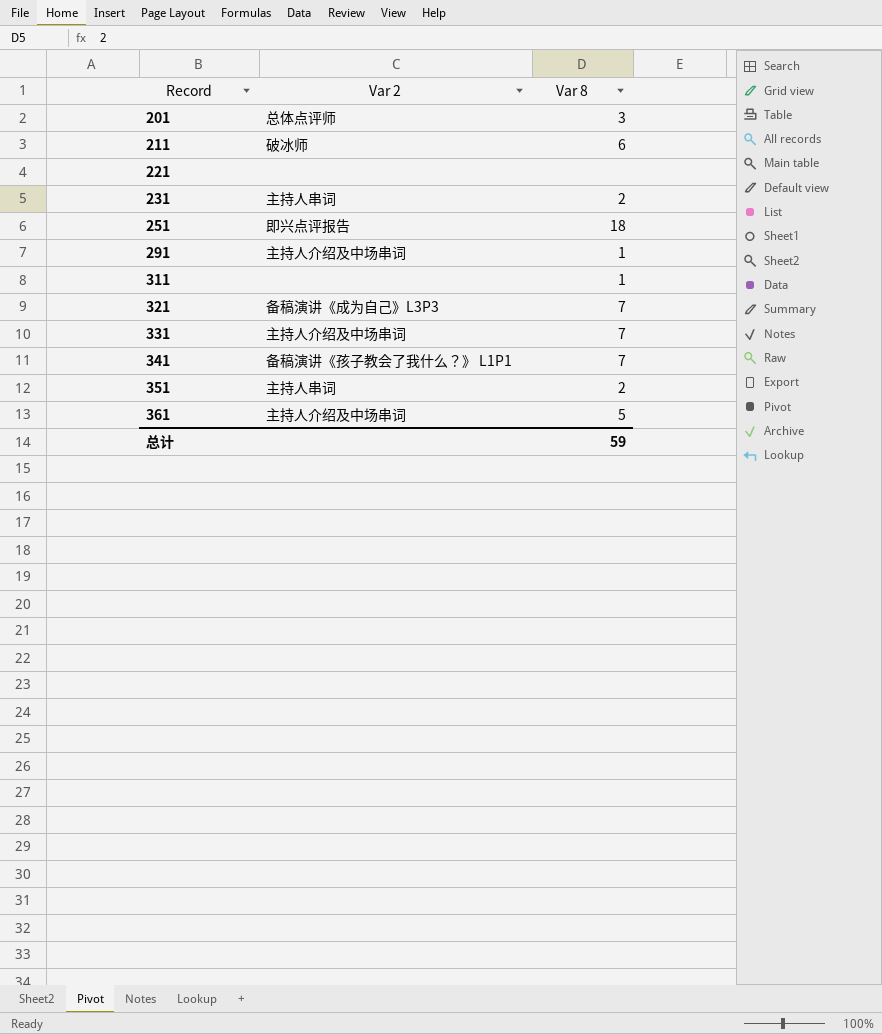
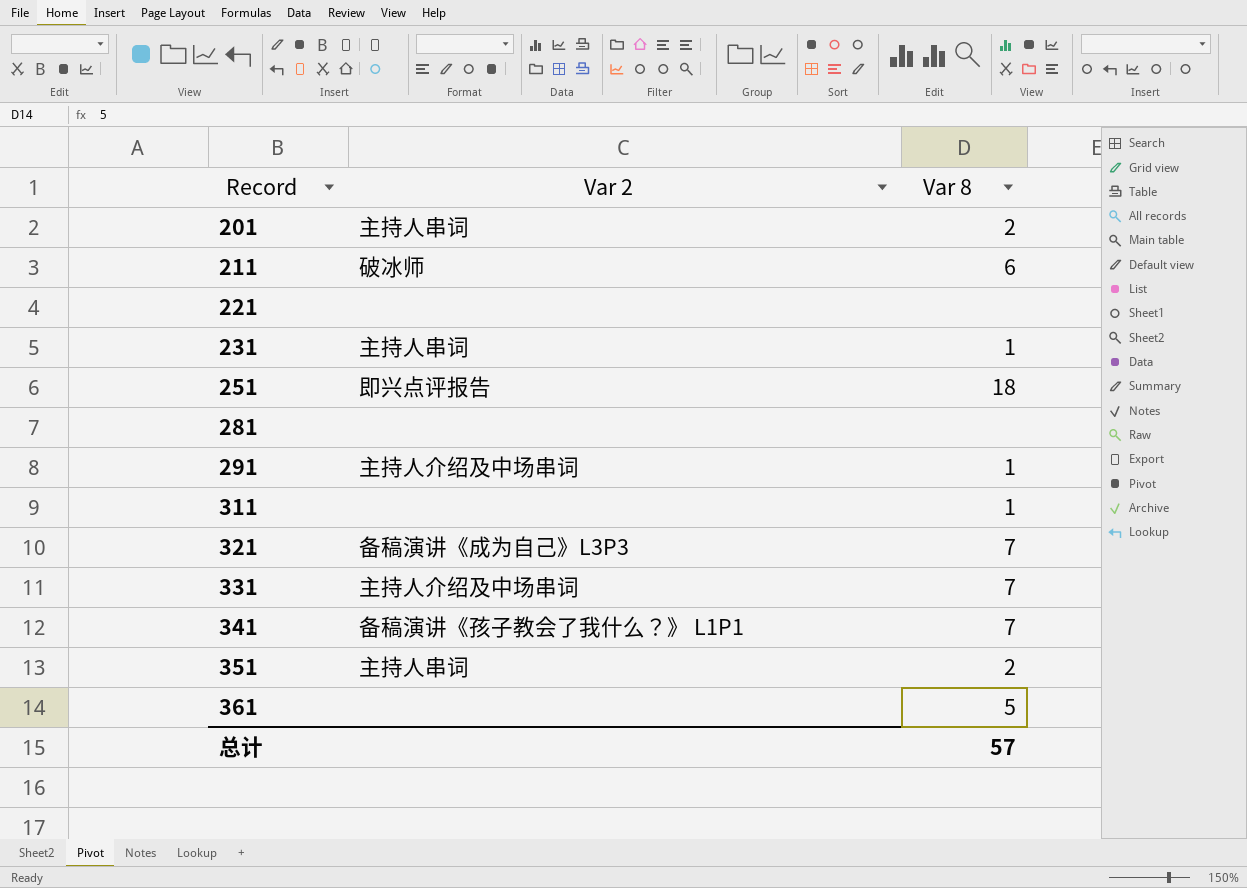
201 | Var 2: 总体点评师 -> 主持人串词
201 | Var 8: 3 -> 2
231 | Var 8: 2 -> 1
row 281: none -> none | none
361 | Var 2: 主持人介绍及中场串词 -> none
总计 | Var 8: 59 -> 57

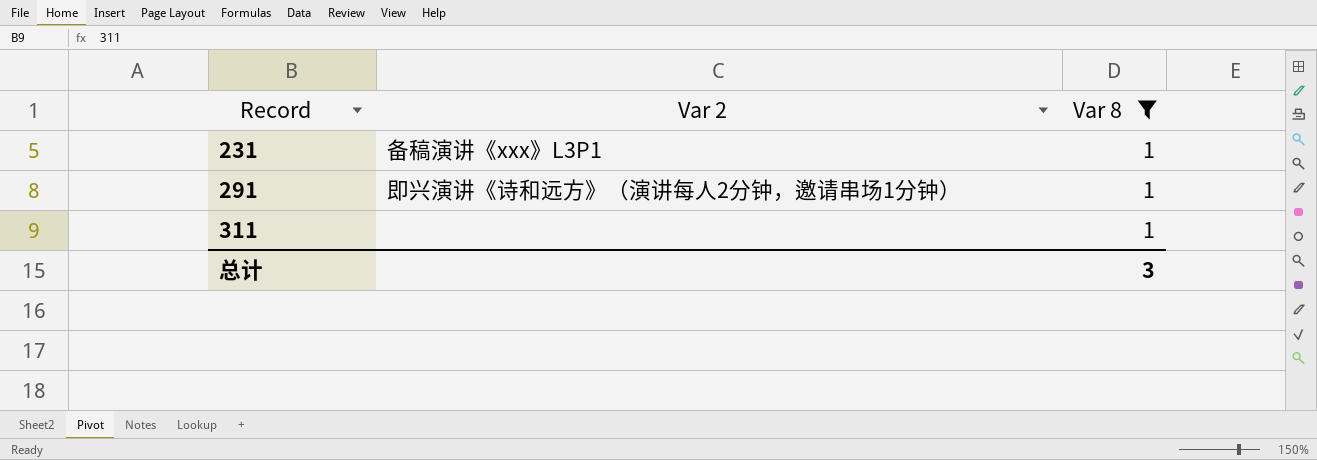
filter: none -> Var 8 = 1
231 | Var 2: 主持人串词 -> 备稿演讲《xxx》L3P1
291 | Var 2: 主持人介绍及中场串词 -> 即兴演讲《诗和远方》（演讲每人2分钟，邀请串场1分钟）
总计 | Var 8: 57 -> 3

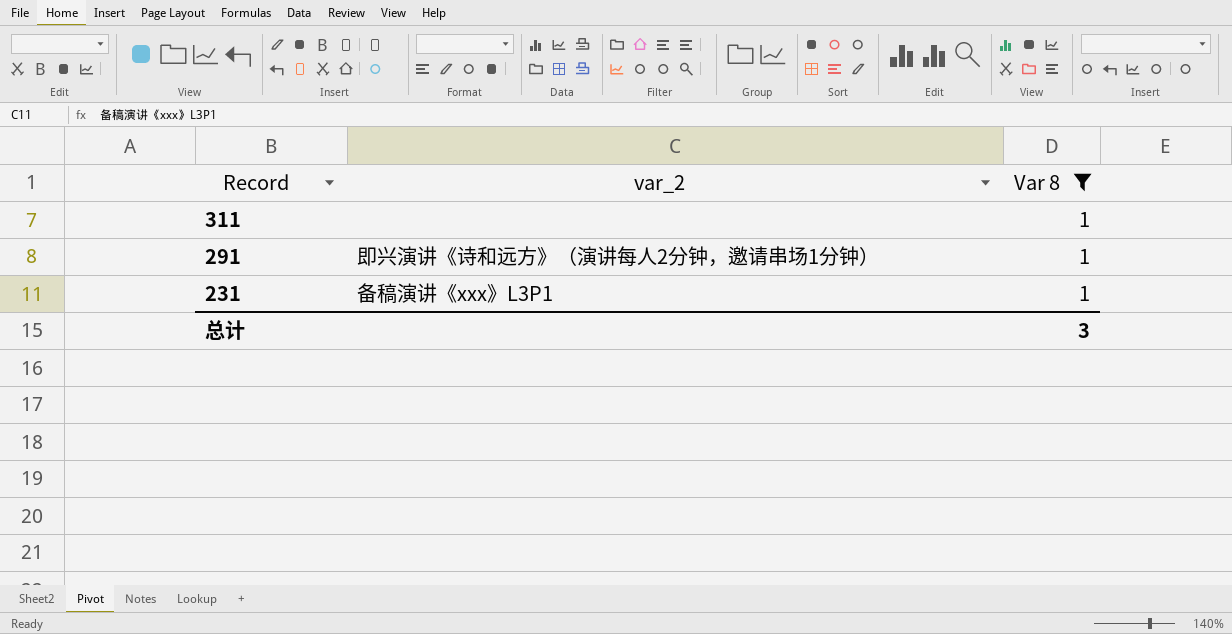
row order: Record ascending -> Record descending
column name: Var 2 -> var_2

